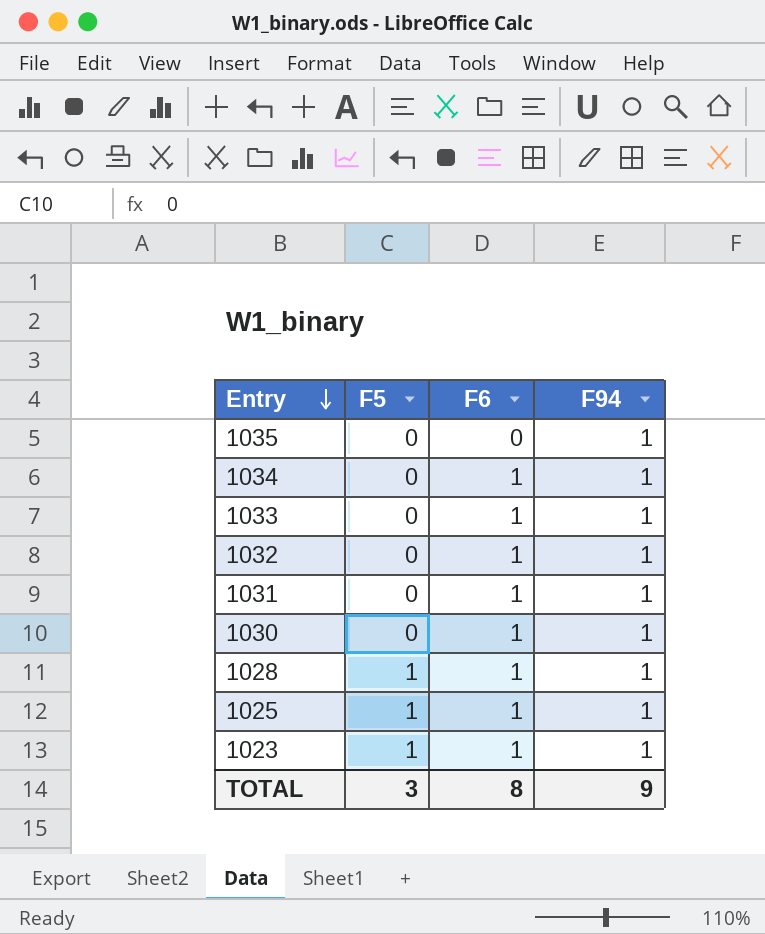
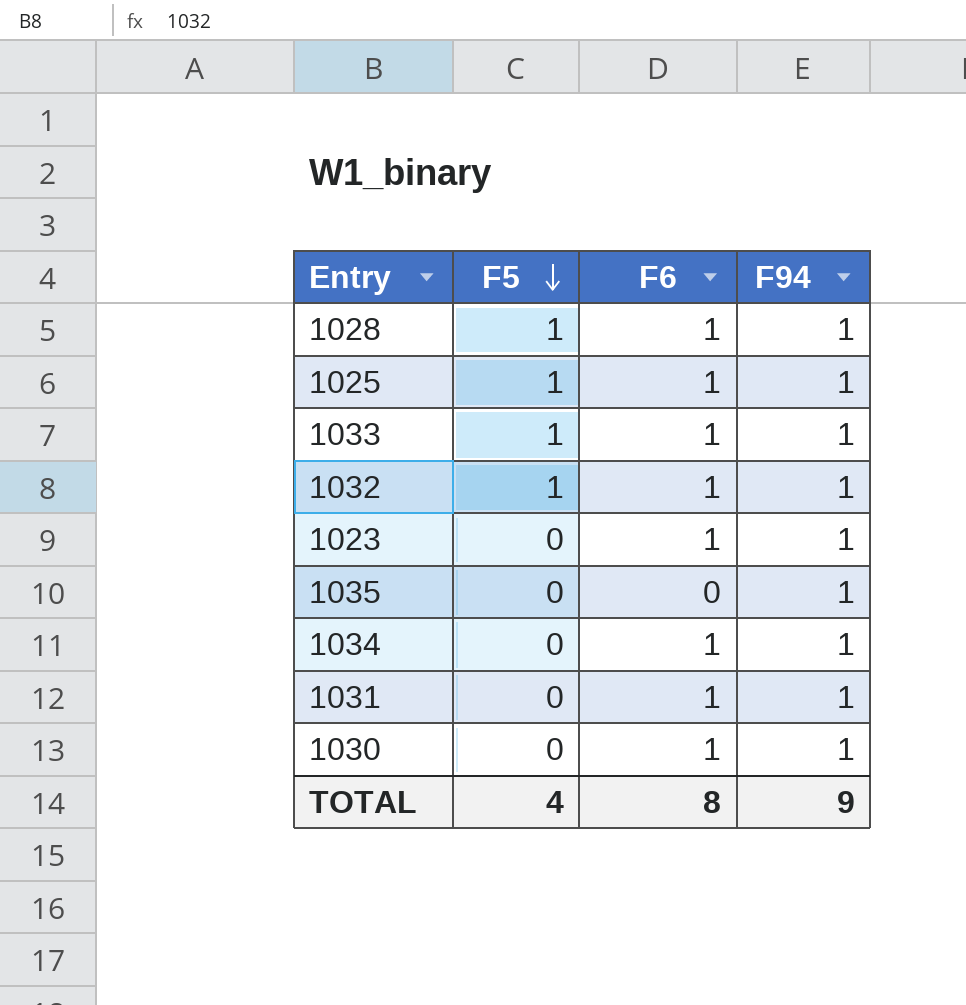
row order: Entry descending -> F5 descending
1033 | F5: 0 -> 1
1032 | F5: 0 -> 1
1023 | F5: 1 -> 0
TOTAL | F5: 3 -> 4

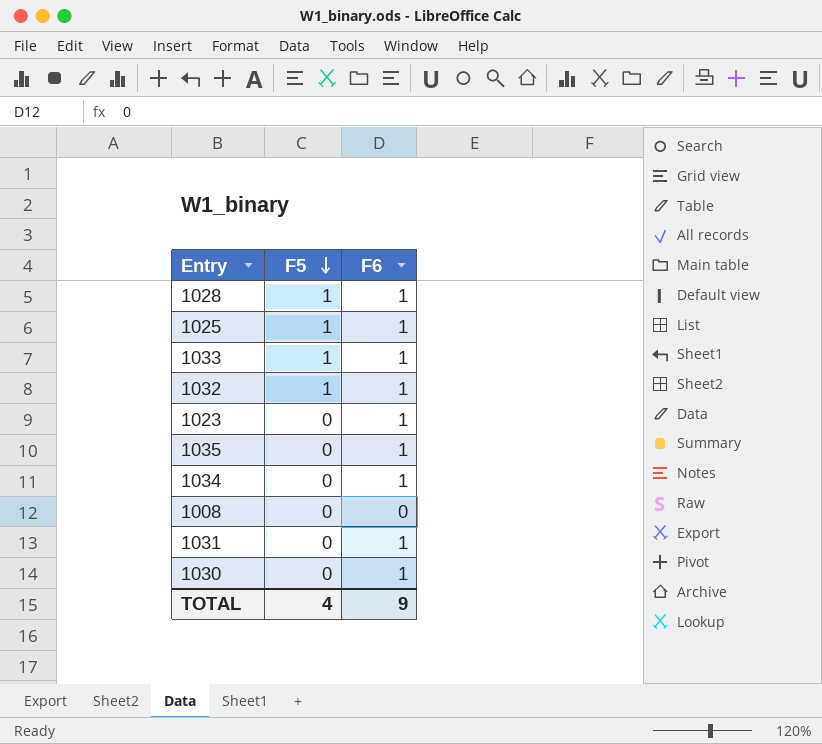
column F94 | position: 4 -> none
1035 | F6: 0 -> 1
row 1008: none -> 0 | 0
TOTAL | F6: 8 -> 9

